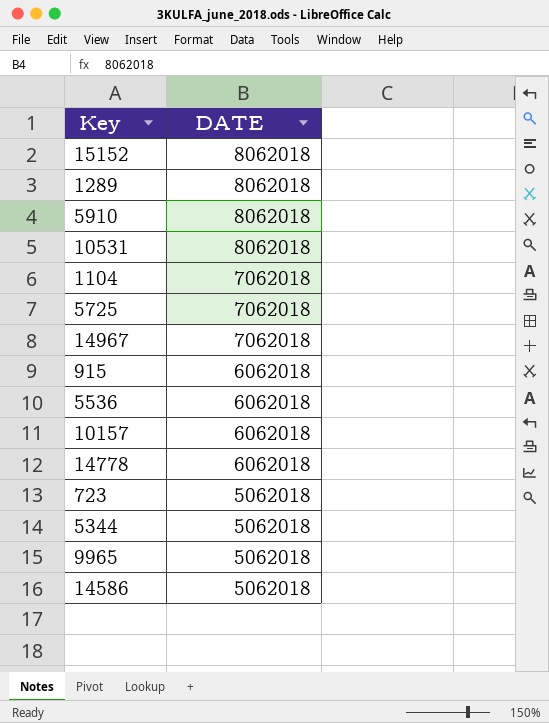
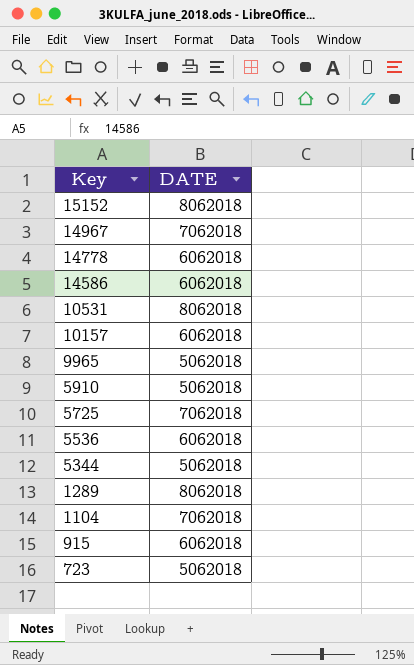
row order: DATE descending -> Key descending
14586 | DATE: 5062018 -> 6062018
5910 | DATE: 8062018 -> 5062018

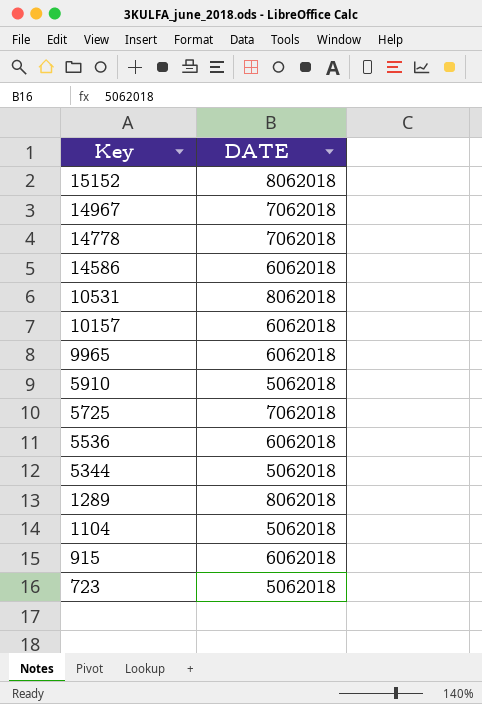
14778 | DATE: 6062018 -> 7062018
9965 | DATE: 5062018 -> 6062018
1104 | DATE: 7062018 -> 5062018

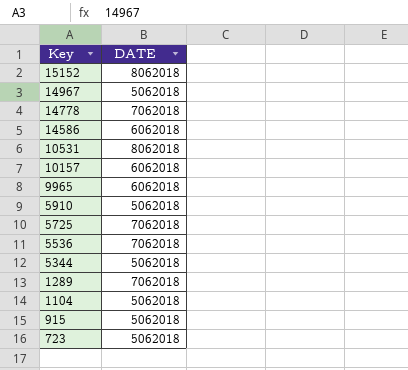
14967 | DATE: 7062018 -> 5062018
5536 | DATE: 6062018 -> 7062018
1289 | DATE: 8062018 -> 7062018
915 | DATE: 6062018 -> 5062018

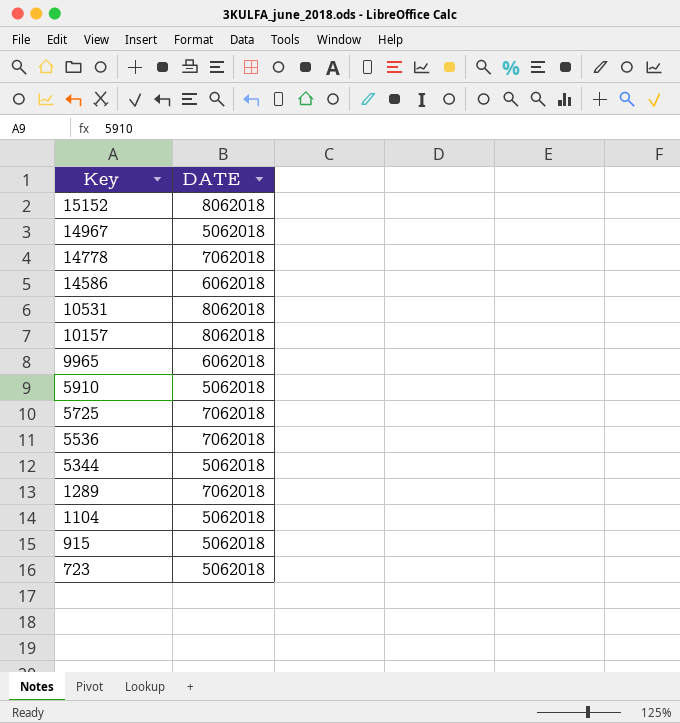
10157 | DATE: 6062018 -> 8062018

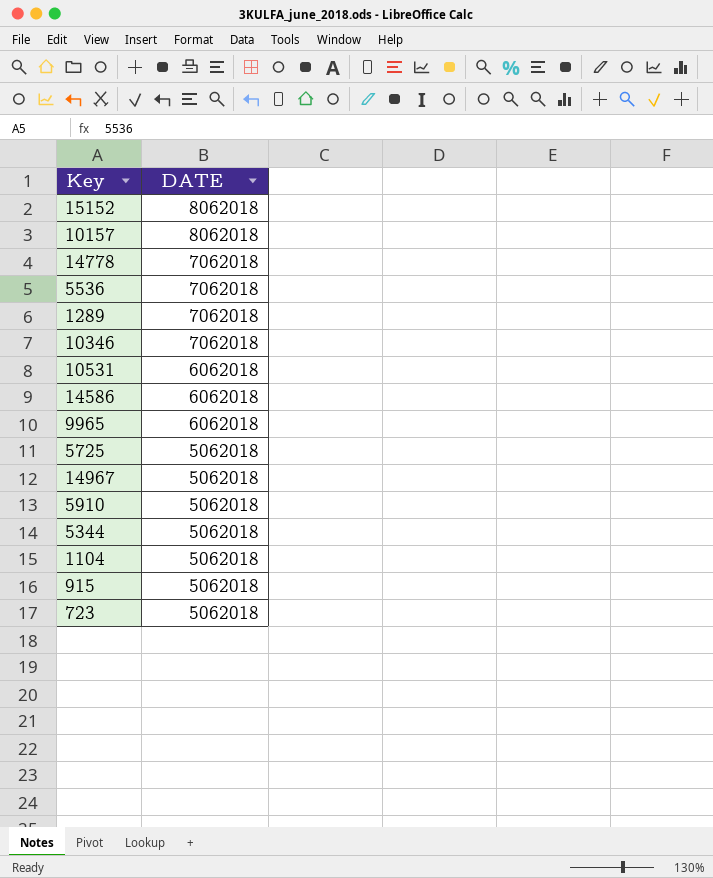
row order: Key descending -> DATE descending
row 10346: none -> 7062018
10531 | DATE: 8062018 -> 6062018
5725 | DATE: 7062018 -> 5062018

